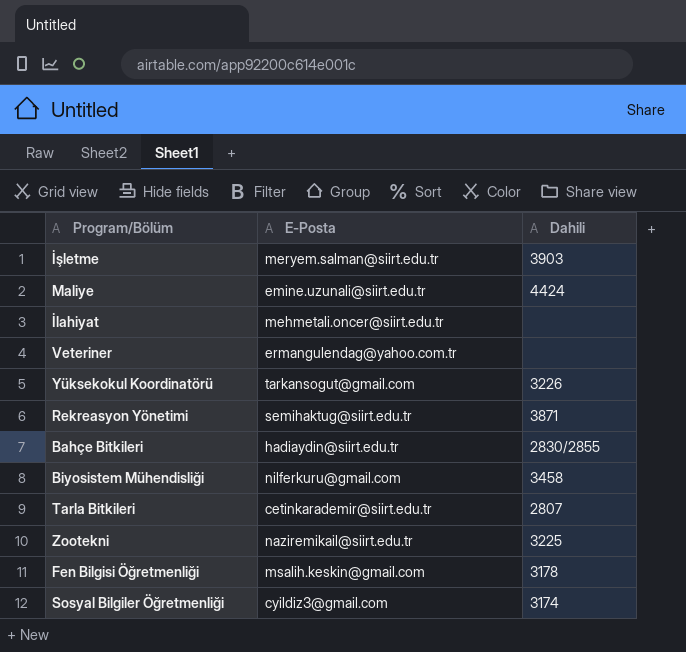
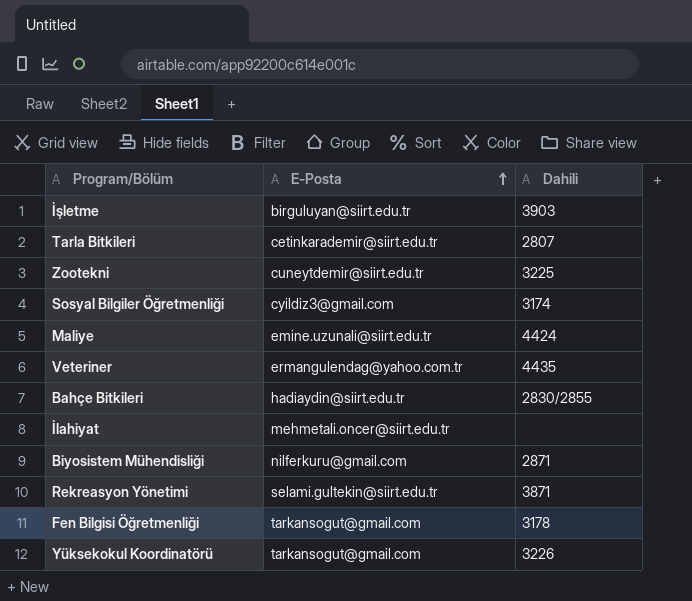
row order: none -> E-Posta ascending
İşletme | E-Posta: meryem.salman@siirt.edu.tr -> birguluyan@siirt.edu.tr
Zootekni | E-Posta: naziremikail@siirt.edu.tr -> cuneytdemir@siirt.edu.tr
Veteriner | Dahili: none -> 4435
Biyosistem Mühendisliği | Dahili: 3458 -> 2871
Rekreasyon Yönetimi | E-Posta: semihaktug@siirt.edu.tr -> selami.gultekin@siirt.edu.tr
Fen Bilgisi Öğretmenliği | E-Posta: msalih.keskin@gmail.com -> tarkansogut@gmail.com

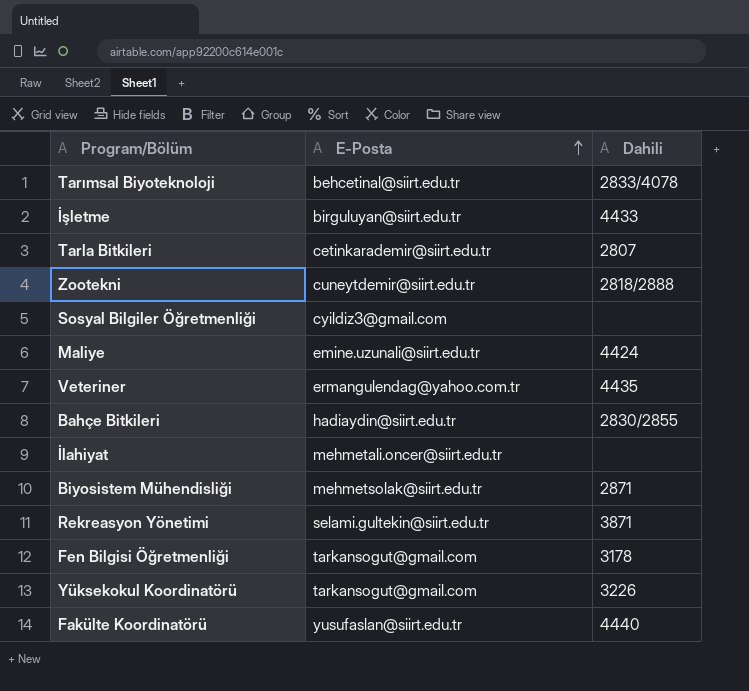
row Tarımsal Biyoteknoloji: none -> behcetinal@siirt.edu.tr | 2833/4078
İşletme | Dahili: 3903 -> 4433
Zootekni | Dahili: 3225 -> 2818/2888
Sosyal Bilgiler Öğretmenliği | Dahili: 3174 -> none
Biyosistem Mühendisliği | E-Posta: nilferkuru@gmail.com -> mehmetsolak@siirt.edu.tr
row Fakülte Koordinatörü: none -> yusufaslan@siirt.edu.tr | 4440

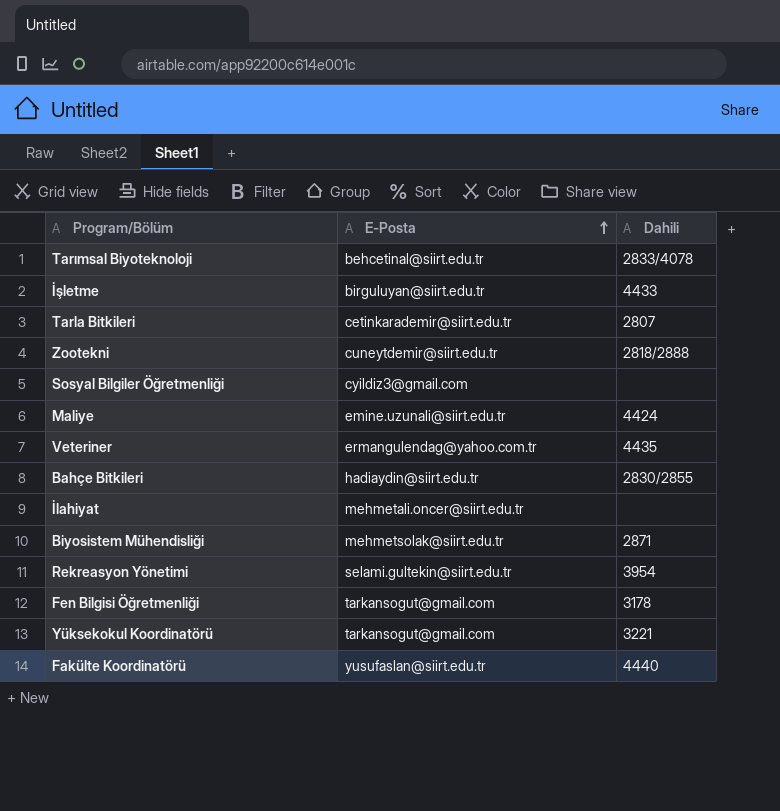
Rekreasyon Yönetimi | Dahili: 3871 -> 3954
Yüksekokul Koordinatörü | Dahili: 3226 -> 3221

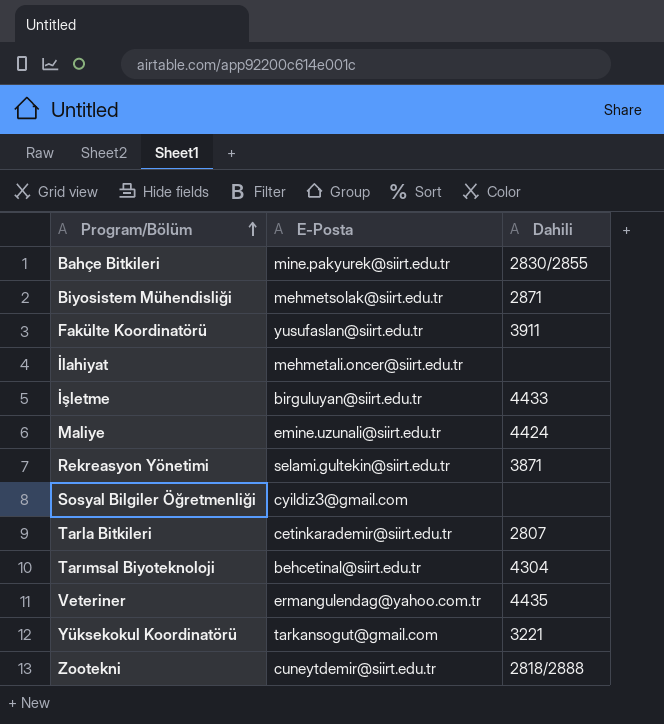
row order: E-Posta ascending -> Program/Bölüm ascending
row Fen Bilgisi Öğretmenliği: tarkansogut@gmail.com | 3178 -> none
Bahçe Bitkileri | E-Posta: hadiaydin@siirt.edu.tr -> mine.pakyurek@siirt.edu.tr
Fakülte Koordinatörü | Dahili: 4440 -> 3911
Rekreasyon Yönetimi | Dahili: 3954 -> 3871
Tarımsal Biyoteknoloji | Dahili: 2833/4078 -> 4304

